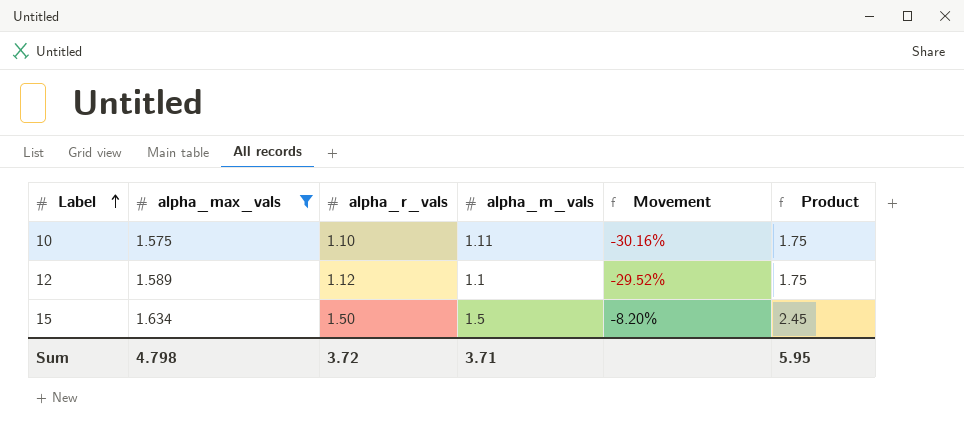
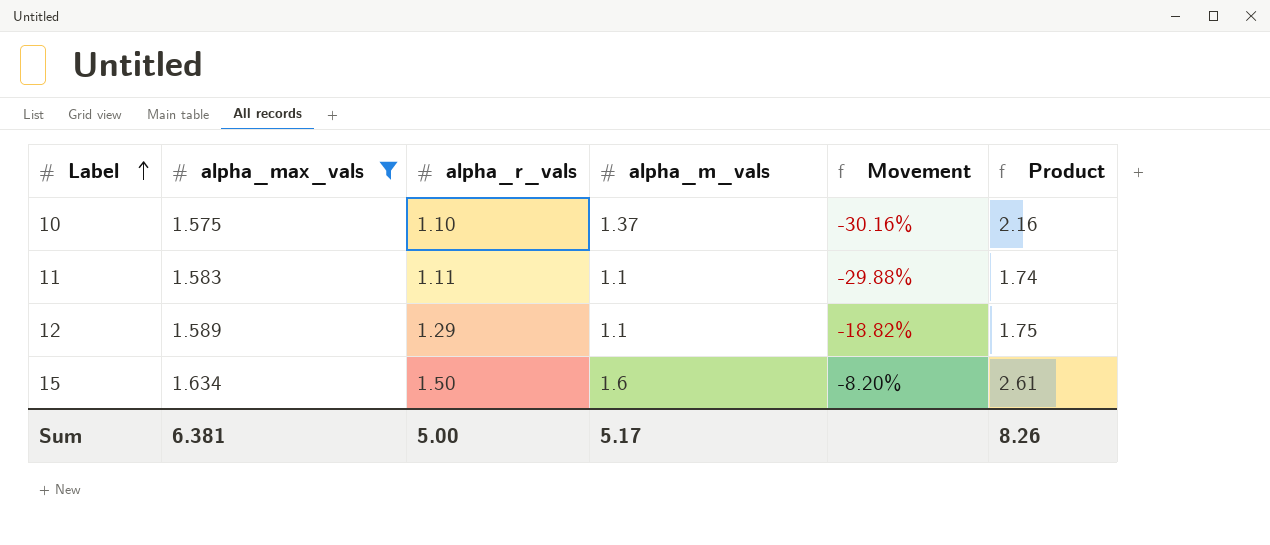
10 | alpha_m_vals: 1.11 -> 1.37
10 | Product: 1.75 -> 2.16
row 11: none -> 1.583 | 1.11 | 1.1 | -29.88% | 1.74
12 | alpha_r_vals: 1.12 -> 1.29
12 | Movement: -29.52% -> -18.82%
15 | alpha_m_vals: 1.5 -> 1.6
15 | Product: 2.45 -> 2.61
Sum | alpha_max_vals: 4.798 -> 6.381
Sum | alpha_r_vals: 3.72 -> 5.00
Sum | alpha_m_vals: 3.71 -> 5.17
Sum | Product: 5.95 -> 8.26

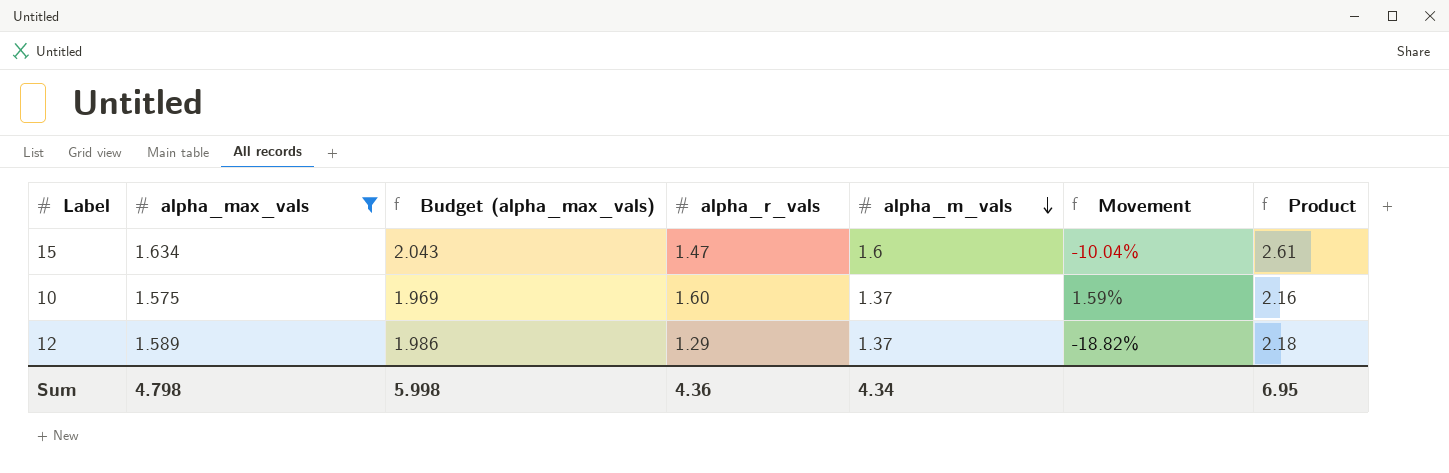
row order: Label ascending -> alpha_m_vals descending
column Budget (alpha_max_vals) | formula: none -> [alpha_max_vals] * 1.25
row 11: 1.583 | 1.11 | 1.1 | -29.88% | 1.74 -> none
15 | alpha_r_vals: 1.50 -> 1.47
15 | Movement: -8.20% -> -10.04%
10 | alpha_r_vals: 1.10 -> 1.60
10 | Movement: -30.16% -> 1.59%
12 | alpha_m_vals: 1.1 -> 1.37
12 | Product: 1.75 -> 2.18
Sum | alpha_max_vals: 6.381 -> 4.798
Sum | alpha_r_vals: 5.00 -> 4.36
Sum | alpha_m_vals: 5.17 -> 4.34
Sum | Product: 8.26 -> 6.95

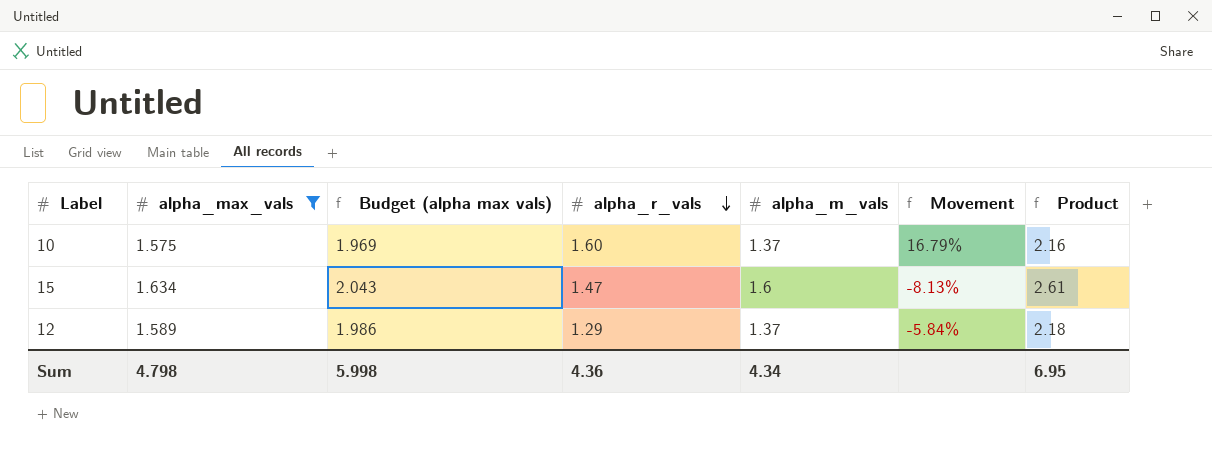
row order: alpha_m_vals descending -> alpha_r_vals descending
column name: Budget (alpha_max_vals) -> Budget (alpha max vals)
column Movement | formula: ([alpha_r_vals] - [alpha_max_vals]) / [alpha_max_vals] -> ([alpha_r_vals] - [alpha_m_vals]) / [alpha_m_vals]

